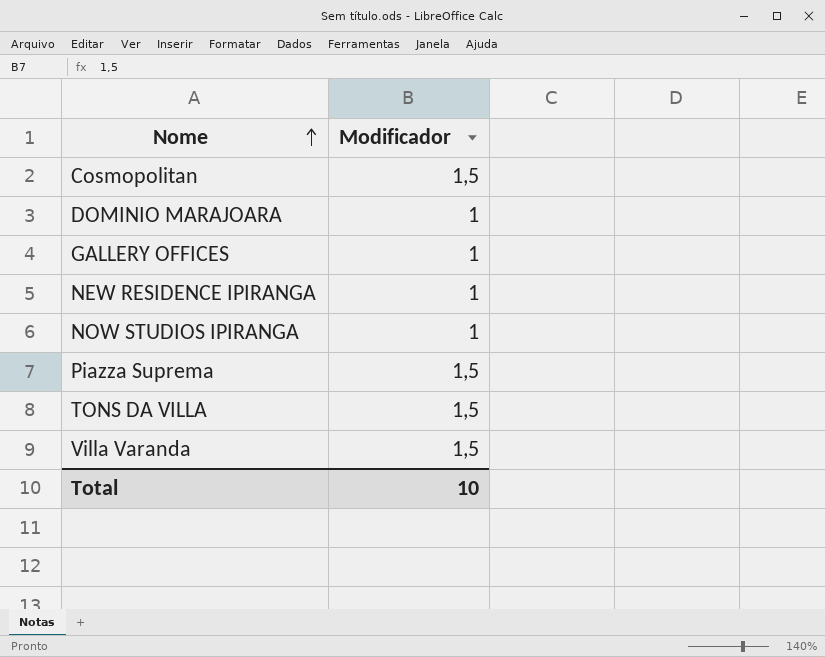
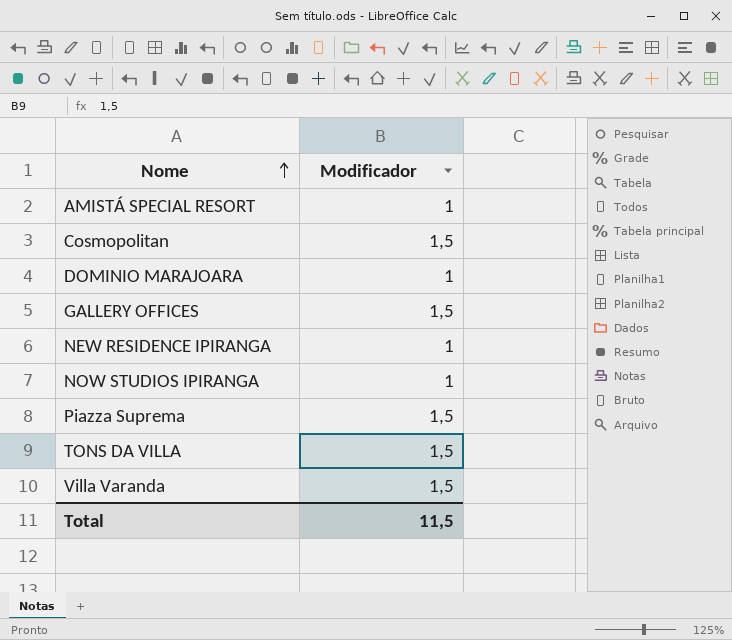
row AMISTÁ SPECIAL RESORT: none -> 1
GALLERY OFFICES | Modificador: 1 -> 1,5
Total | Modificador: 10 -> 11,5

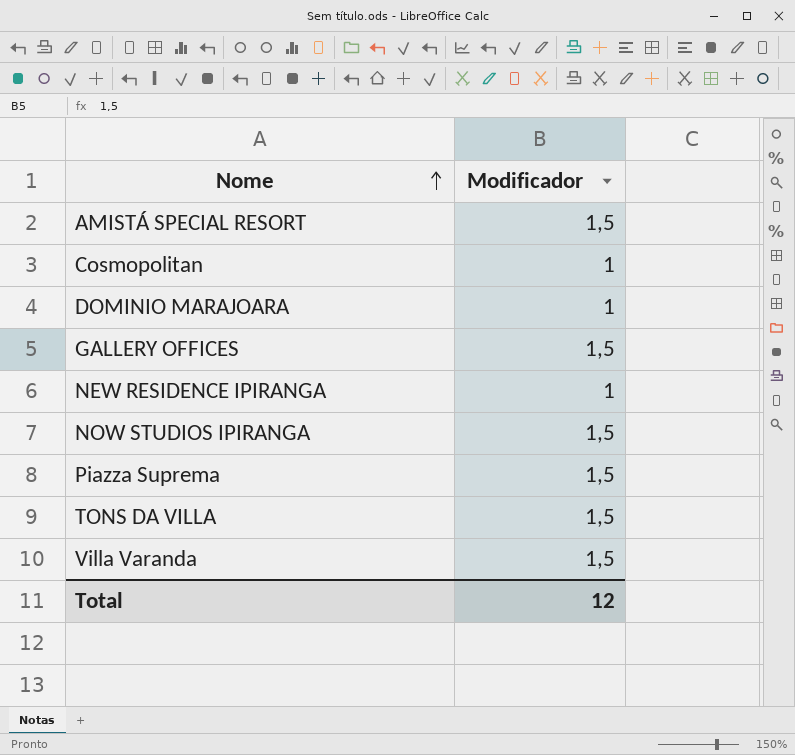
AMISTÁ SPECIAL RESORT | Modificador: 1 -> 1,5
Cosmopolitan | Modificador: 1,5 -> 1
NOW STUDIOS IPIRANGA | Modificador: 1 -> 1,5
Total | Modificador: 11,5 -> 12

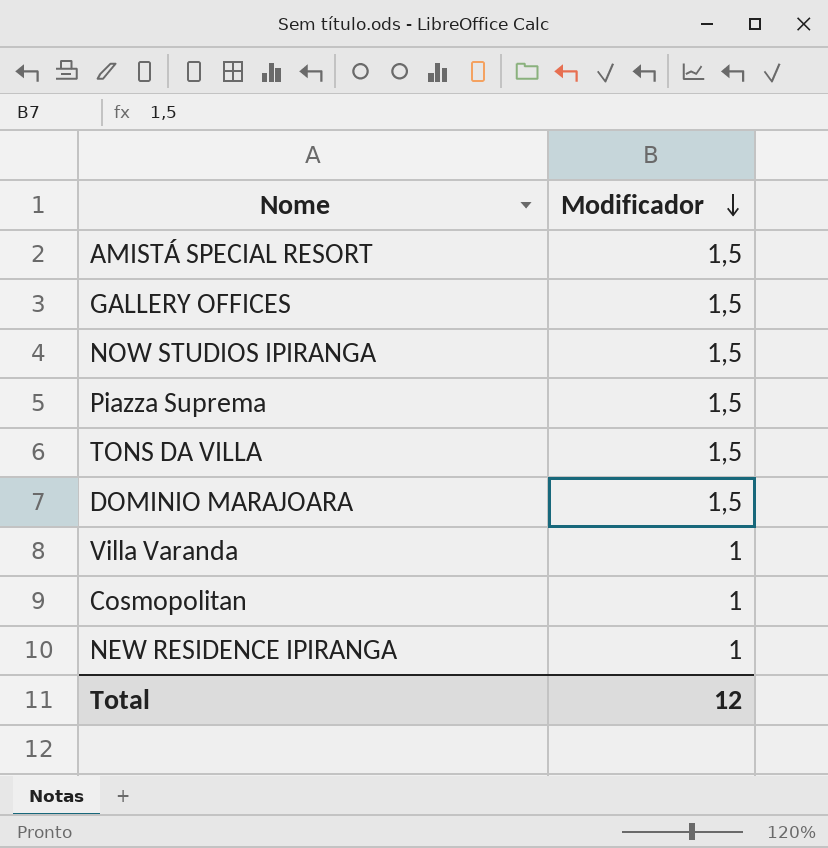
row order: Nome ascending -> Modificador descending
DOMINIO MARAJOARA | Modificador: 1 -> 1,5
Villa Varanda | Modificador: 1,5 -> 1

